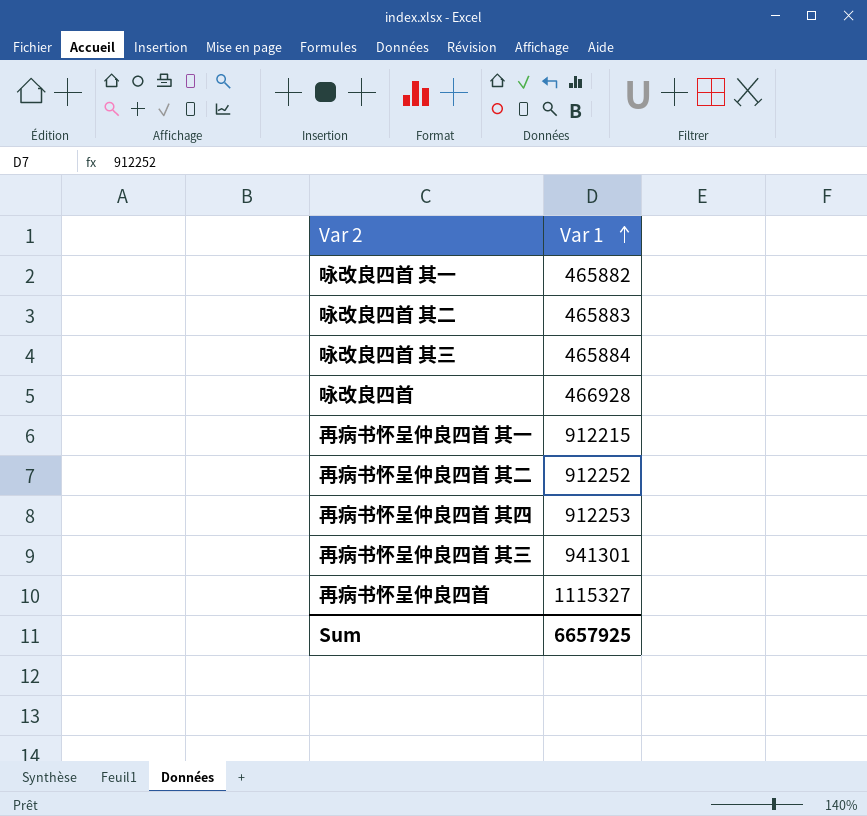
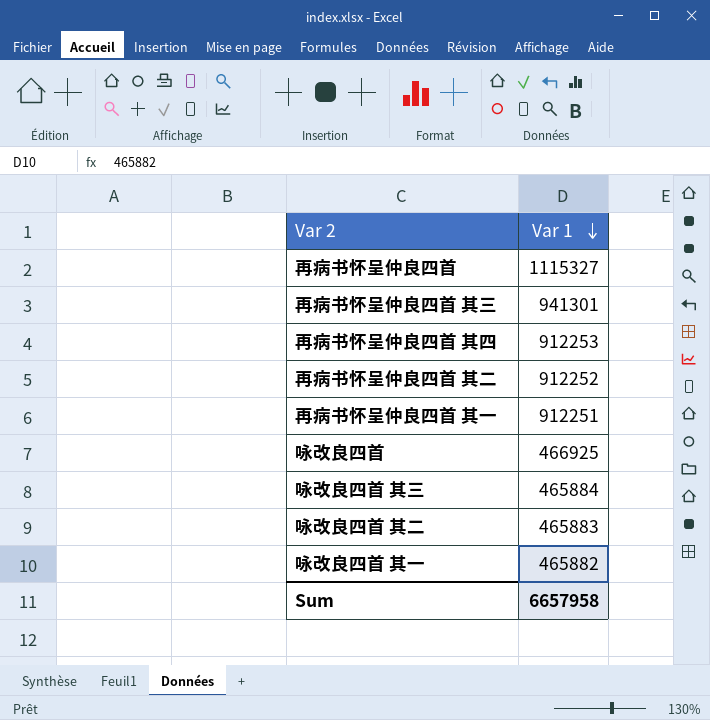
row order: Var 1 ascending -> Var 1 descending
再病书怀呈仲良四首 其一 | Var 1: 912215 -> 912251
咏改良四首 | Var 1: 466928 -> 466925
Sum | Var 1: 6657925 -> 6657958

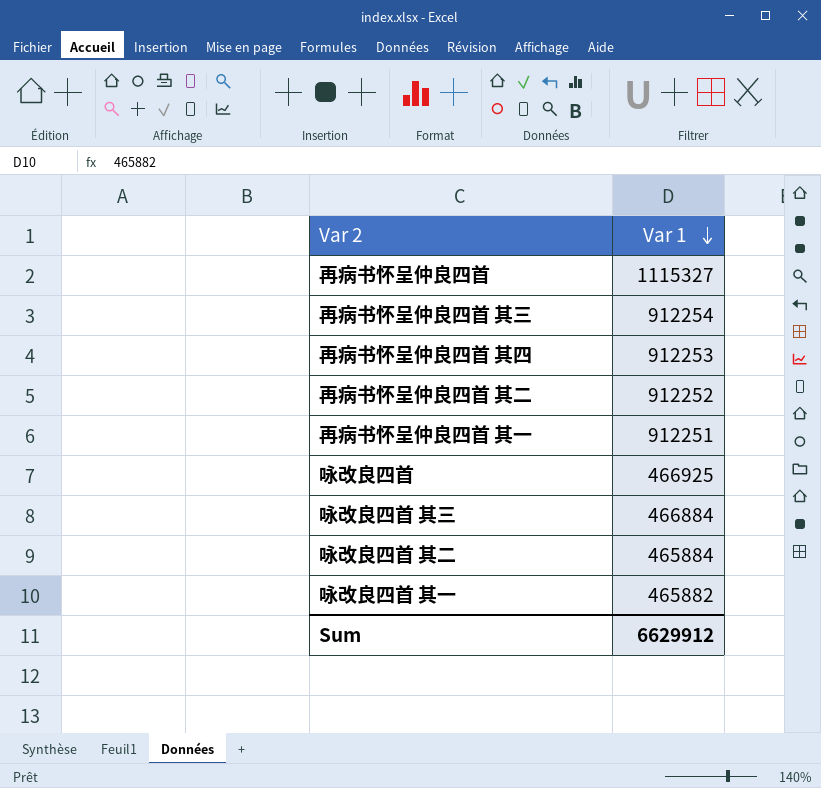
再病书怀呈仲良四首 其三 | Var 1: 941301 -> 912254
咏改良四首 其三 | Var 1: 465884 -> 466884
咏改良四首 其二 | Var 1: 465883 -> 465884
Sum | Var 1: 6657958 -> 6629912

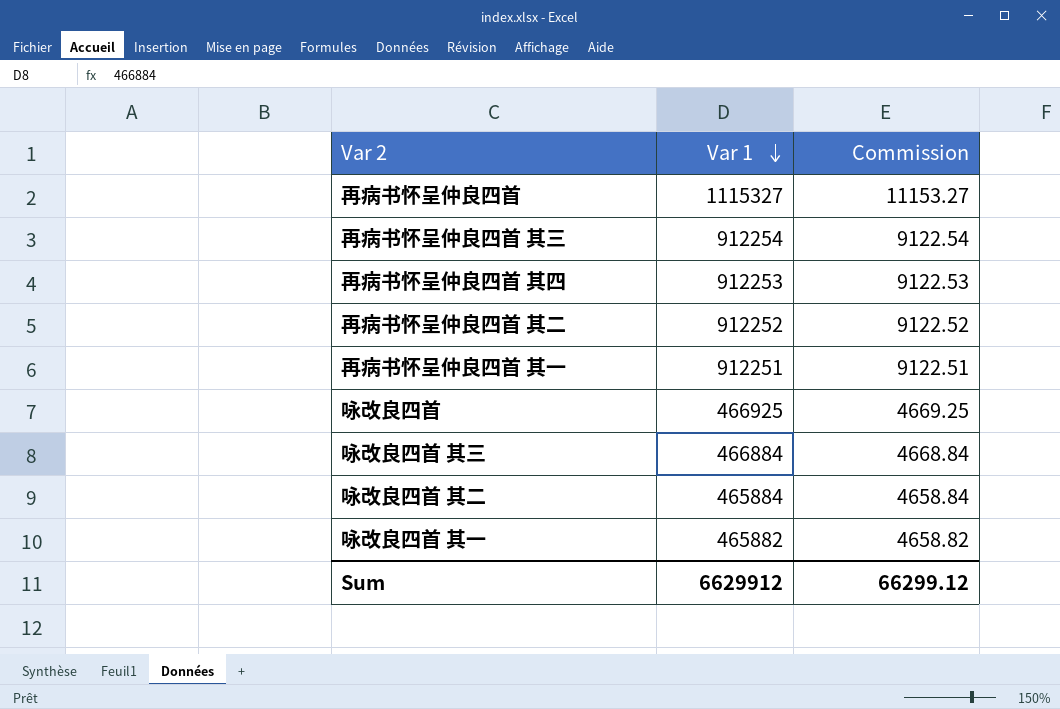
column Commission | formula: none -> [Var 1] * 0.01

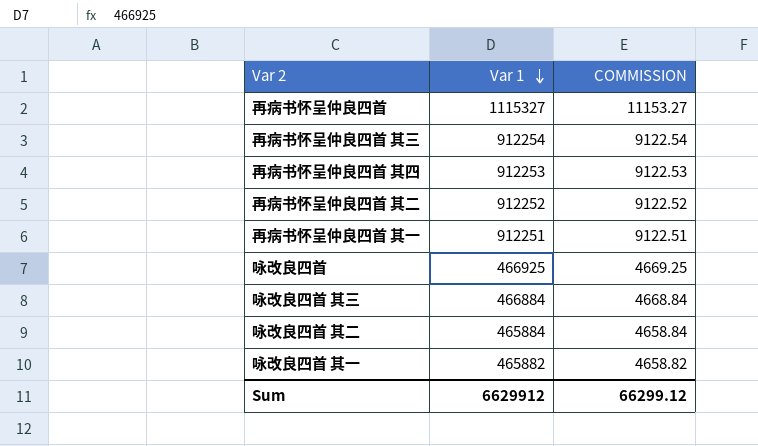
column name: Commission -> COMMISSION

